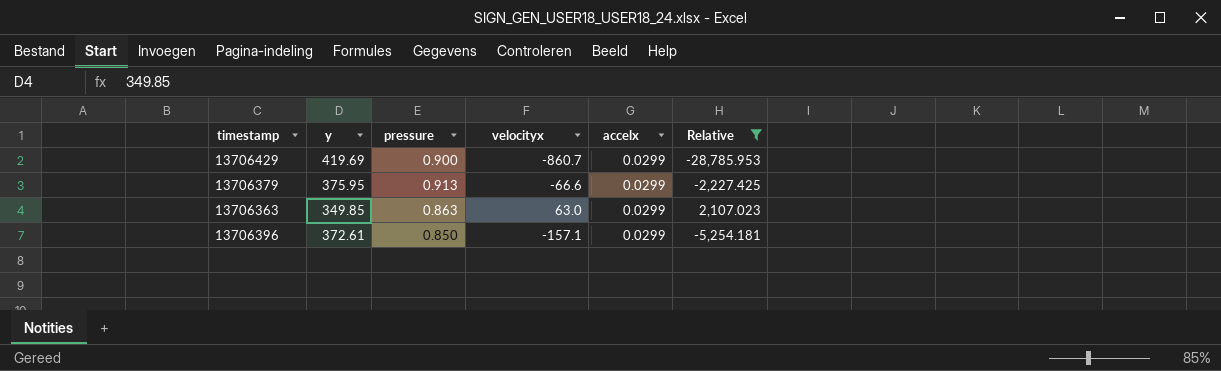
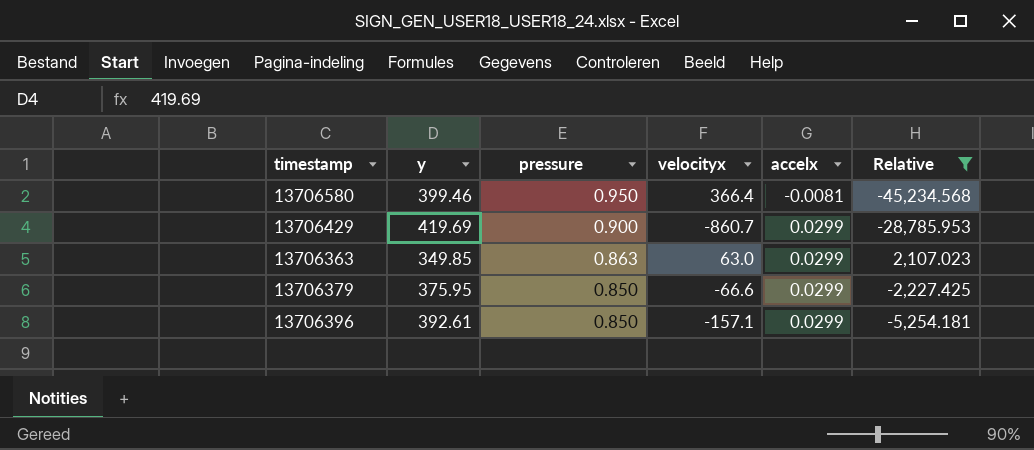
row order: none -> pressure descending
row 13706580: none -> 399.46 | 0.950 | 366.4 | -0.0081 | -45,234.568
13706379 | pressure: 0.913 -> 0.850
13706396 | y: 372.61 -> 392.61

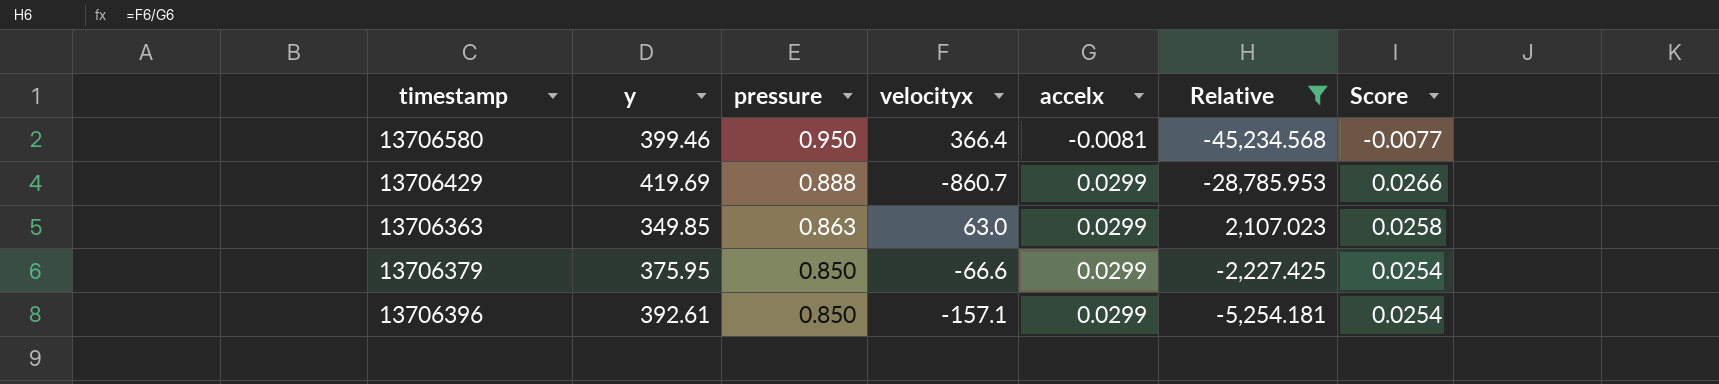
column Score | formula: none -> [pressure] * [accelx]
13706429 | pressure: 0.900 -> 0.888

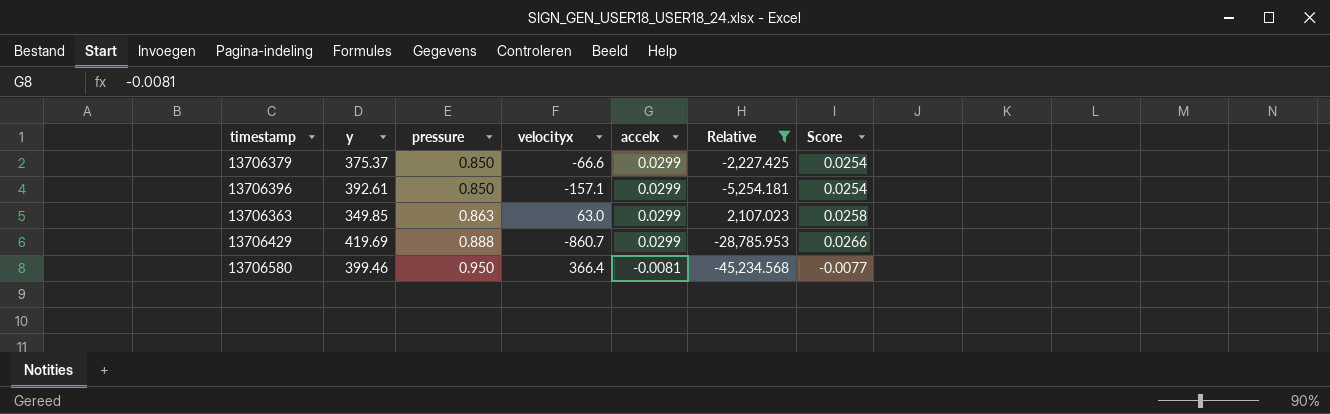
row order: pressure descending -> pressure ascending
13706379 | y: 375.95 -> 375.37

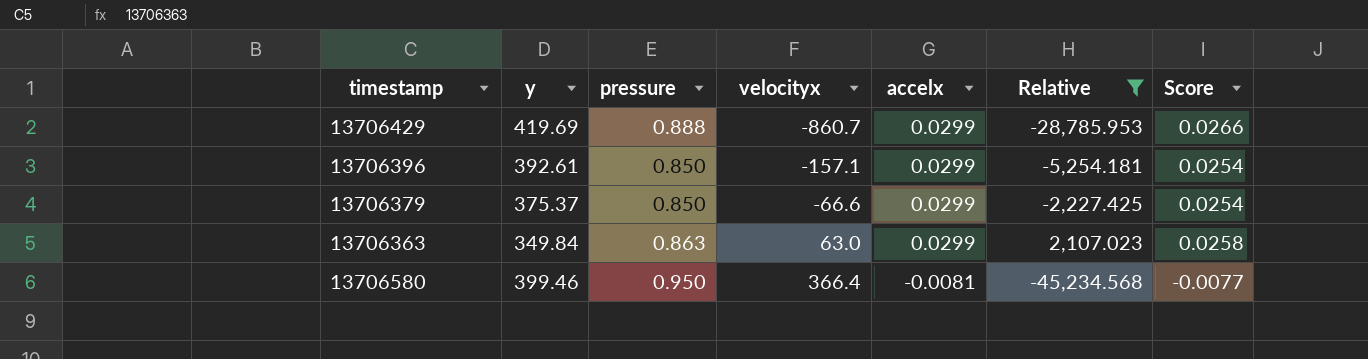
row order: pressure ascending -> velocityx ascending
13706363 | y: 349.85 -> 349.84

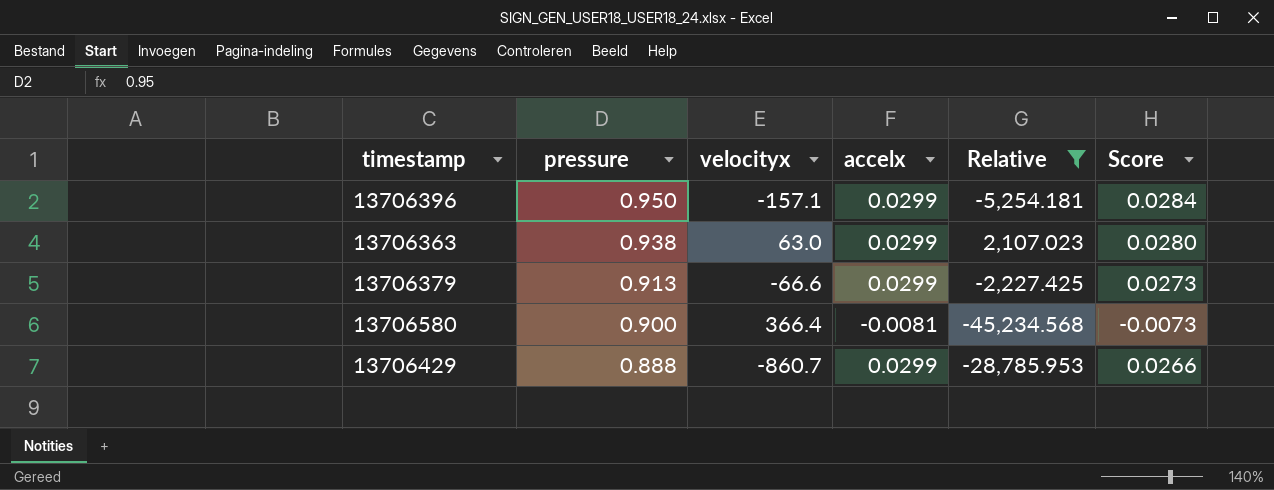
row order: velocityx ascending -> pressure descending
column y | position: 2 -> none
13706396 | pressure: 0.850 -> 0.950
13706396 | Score: 0.0254 -> 0.0284
13706363 | pressure: 0.863 -> 0.938
13706363 | Score: 0.0258 -> 0.0280
13706379 | pressure: 0.850 -> 0.913
13706379 | Score: 0.0254 -> 0.0273
13706580 | pressure: 0.950 -> 0.900
13706580 | Score: -0.0077 -> -0.0073

